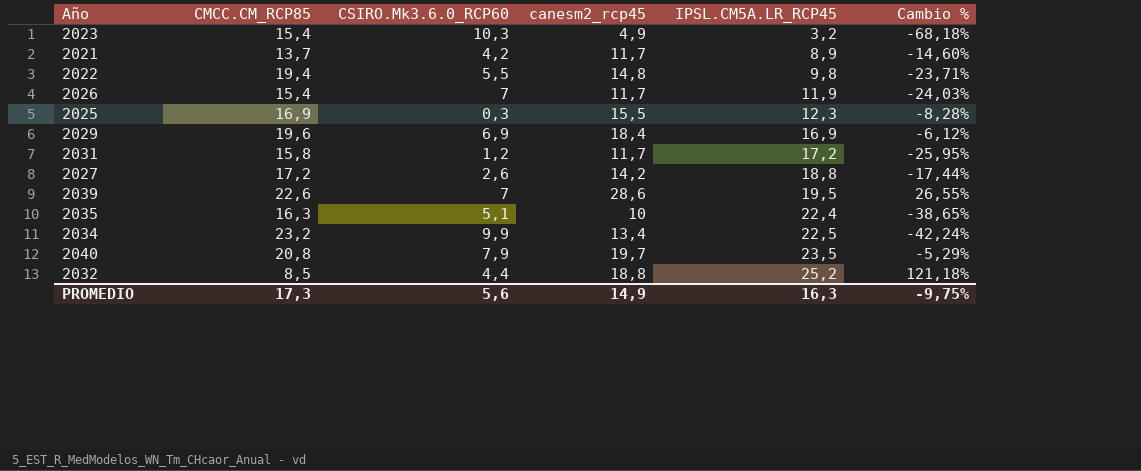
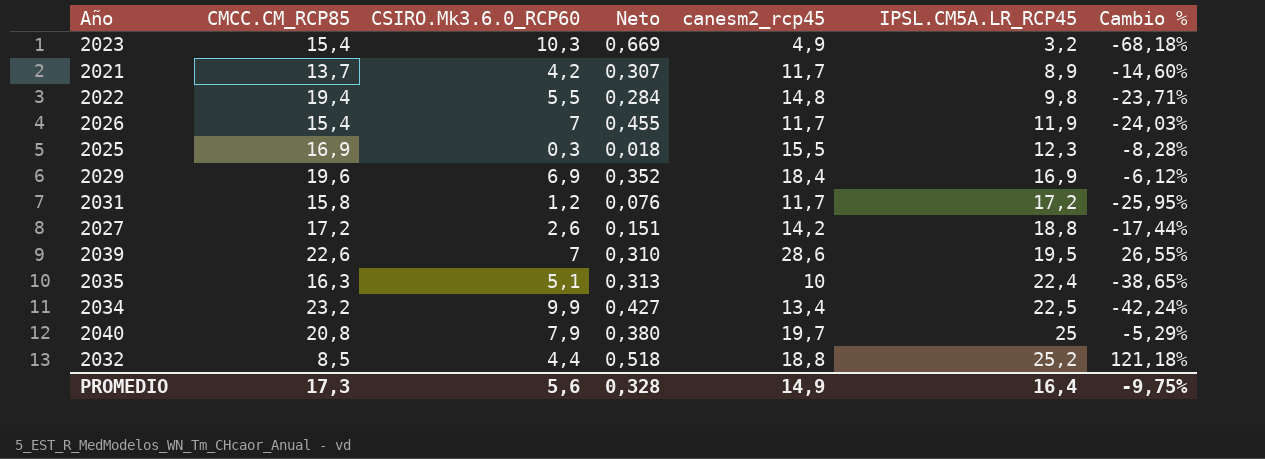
column Neto | formula: none -> [CSIRO.Mk3.6.0_RCP60] / [CMCC.CM_RCP85]
2040 | IPSL.CM5A.LR_RCP45: 23,5 -> 25
PROMEDIO | IPSL.CM5A.LR_RCP45: 16,3 -> 16,4

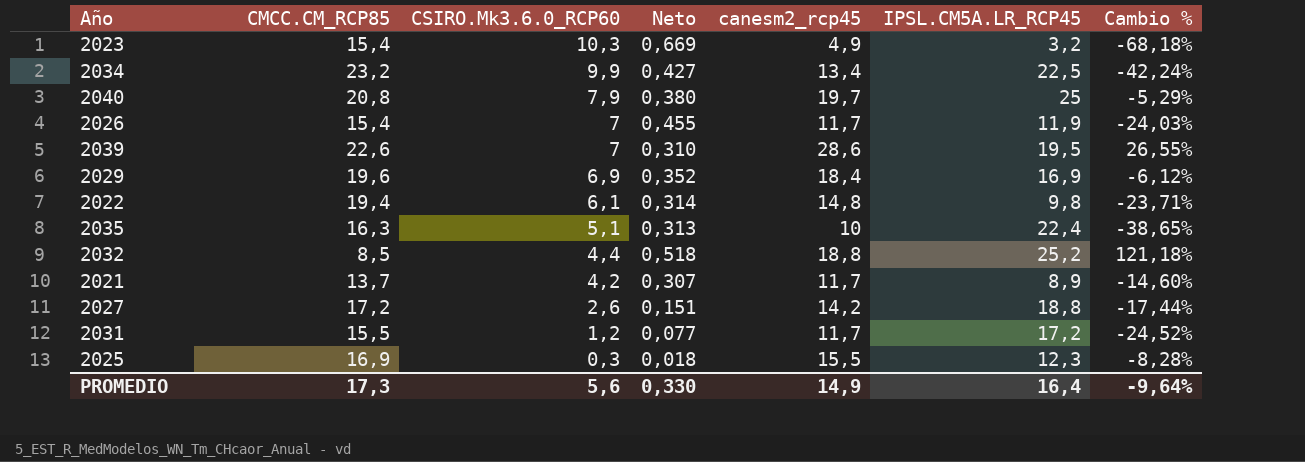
row order: IPSL.CM5A.LR_RCP45 ascending -> CSIRO.Mk3.6.0_RCP60 descending
2022 | CSIRO.Mk3.6.0_RCP60: 5,5 -> 6,1
2022 | Neto: 0,284 -> 0,314
2031 | CMCC.CM_RCP85: 15,8 -> 15,5
2031 | Neto: 0,076 -> 0,077
2031 | Cambio %: -25,95% -> -24,52%
PROMEDIO | Neto: 0,328 -> 0,330
PROMEDIO | Cambio %: -9,75% -> -9,64%

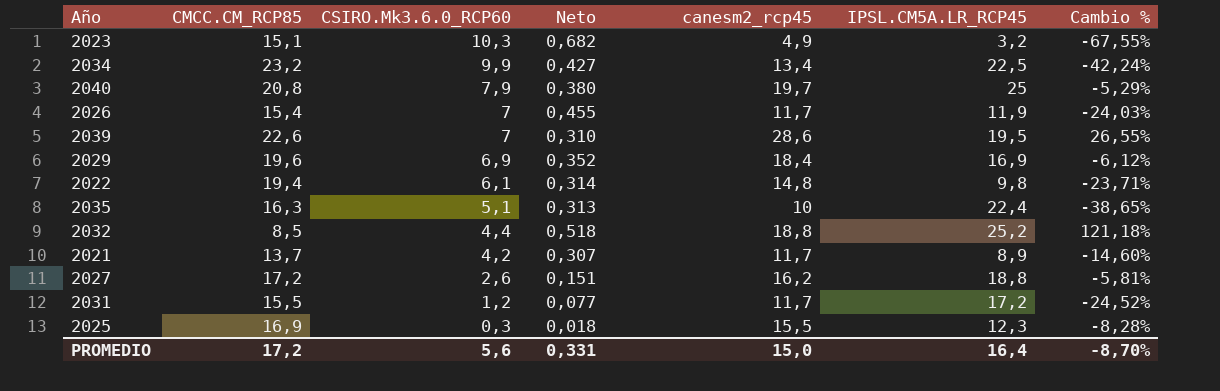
2023 | CMCC.CM_RCP85: 15,4 -> 15,1
2023 | Neto: 0,669 -> 0,682
2023 | Cambio %: -68,18% -> -67,55%
2027 | canesm2_rcp45: 14,2 -> 16,2
2027 | Cambio %: -17,44% -> -5,81%
PROMEDIO | CMCC.CM_RCP85: 17,3 -> 17,2
PROMEDIO | Neto: 0,330 -> 0,331
PROMEDIO | canesm2_rcp45: 14,9 -> 15,0
PROMEDIO | Cambio %: -9,64% -> -8,70%

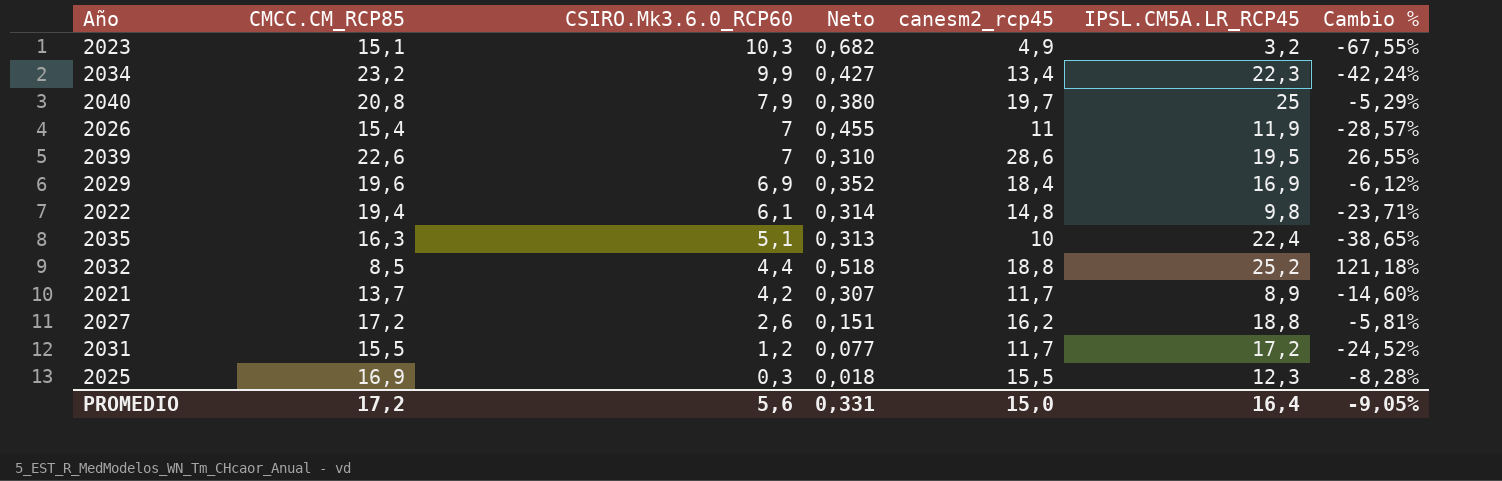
2034 | IPSL.CM5A.LR_RCP45: 22,5 -> 22,3
2026 | canesm2_rcp45: 11,7 -> 11
2026 | Cambio %: -24,03% -> -28,57%
PROMEDIO | Cambio %: -8,70% -> -9,05%

